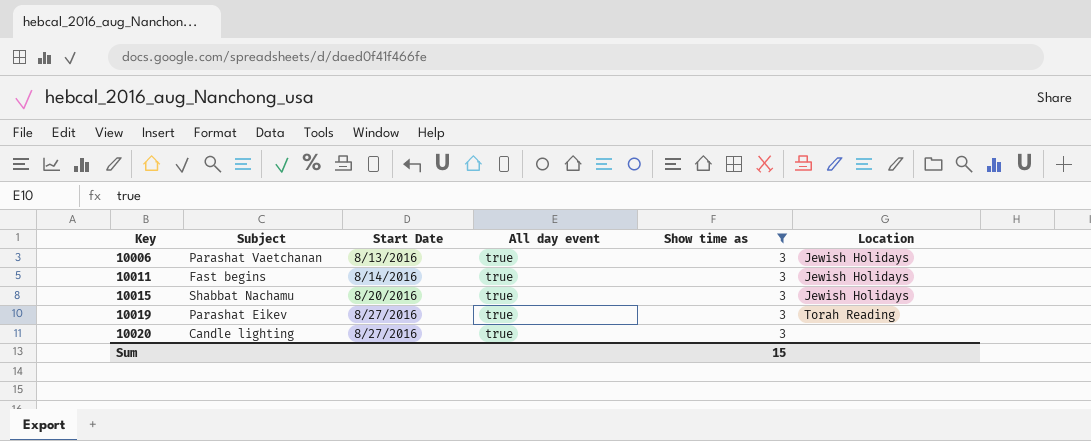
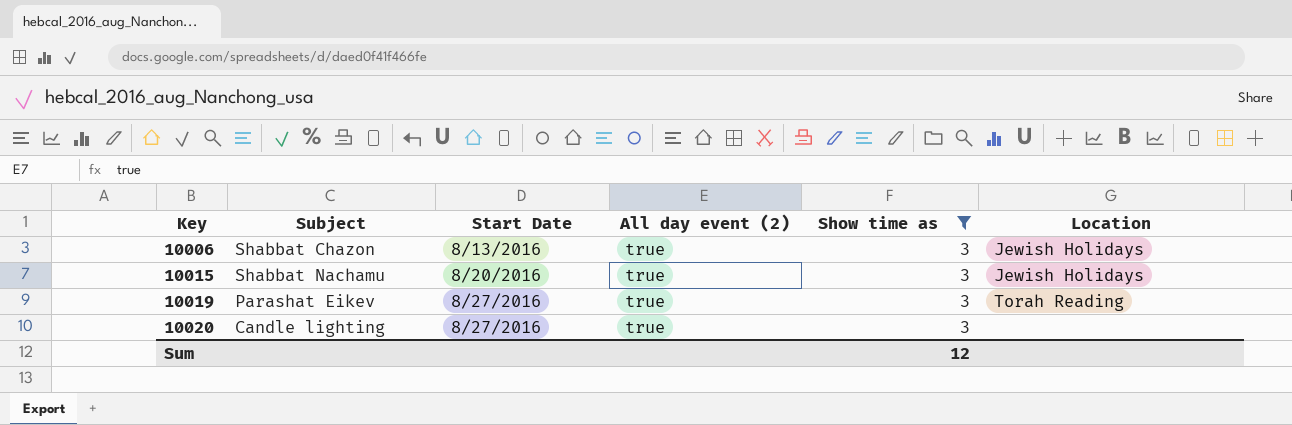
column name: All day event -> All day event (2)
row 10011: Fast begins | 8/14/2016 | true | 3 | Jewish Holidays -> none
10006 | Subject: Parashat Vaetchanan -> Shabbat Chazon
Sum | Show time as: 15 -> 12

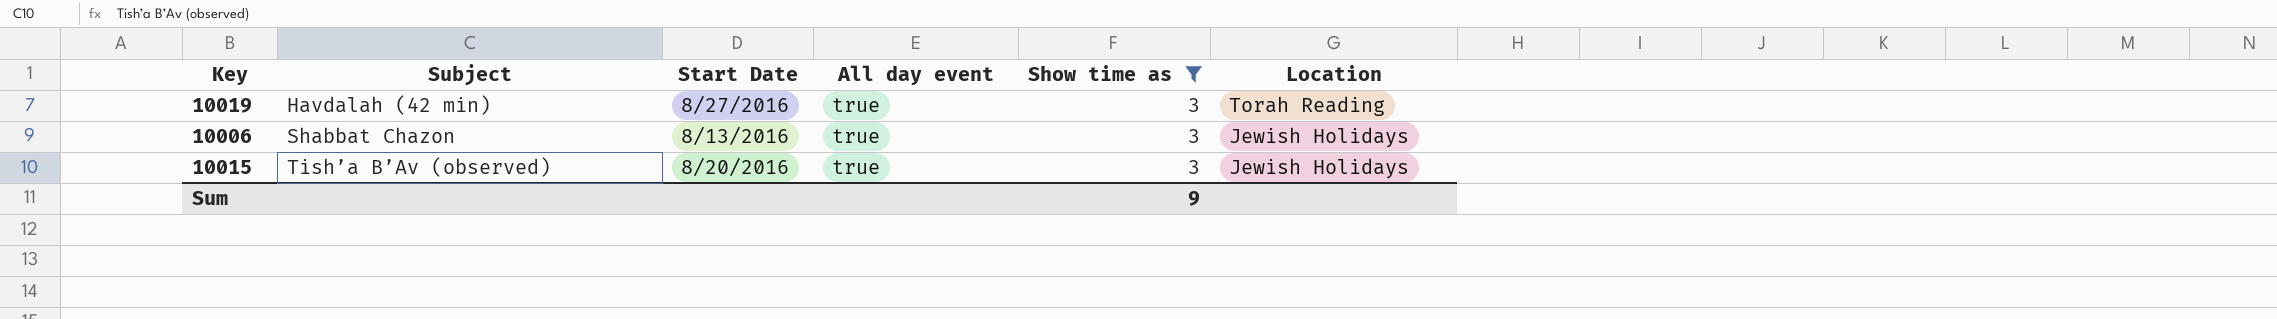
row order: Key ascending -> Subject ascending
column name: All day event (2) -> All day event
row 10020: Candle lighting | 8/27/2016 | true | 3 | none -> none
10019 | Subject: Parashat Eikev -> Havdalah (42 min)
10015 | Subject: Shabbat Nachamu -> Tish’a B’Av (observed)
Sum | Show time as: 12 -> 9

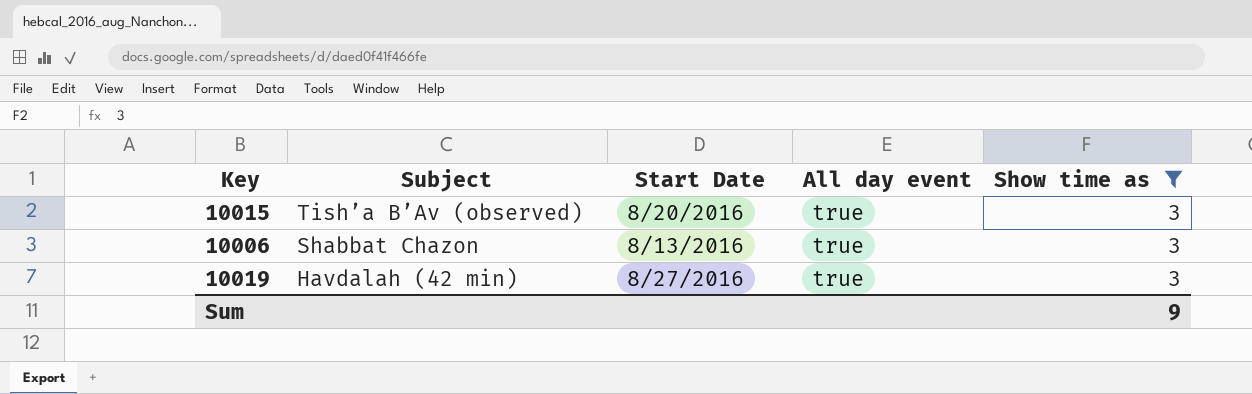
row order: Subject ascending -> Subject descending
column Location | position: 6 -> none

